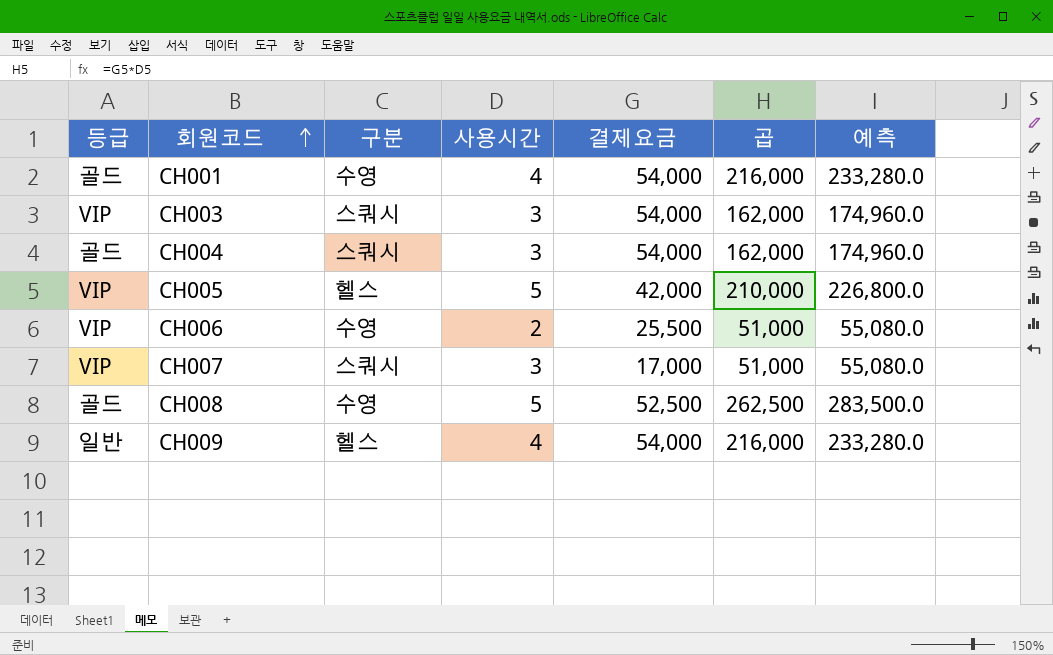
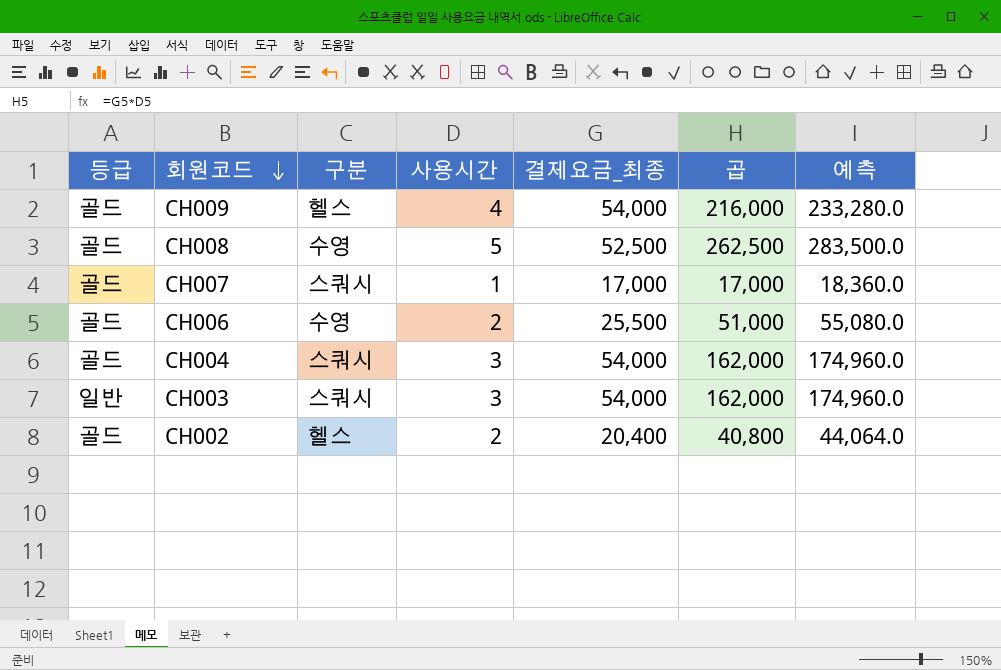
row order: 회원코드 ascending -> 회원코드 descending
column name: 결제요금 -> 결제요금_최종
row CH001: 골드 | 수영 | 4 | 54,000 | 216,000 | 233,280.0 -> none
row CH005: VIP | 헬스 | 5 | 42,000 | 210,000 | 226,800.0 -> none
CH009 | 등급: 일반 -> 골드
CH007 | 등급: VIP -> 골드
CH007 | 사용시간: 3 -> 1
CH007 | 곱: 51,000 -> 17,000
CH007 | 예측: 55,080.0 -> 18,360.0
CH006 | 등급: VIP -> 골드
CH003 | 등급: VIP -> 일반
row CH002: none -> 골드 | 헬스 | 2 | 20,400 | 40,800 | 44,064.0

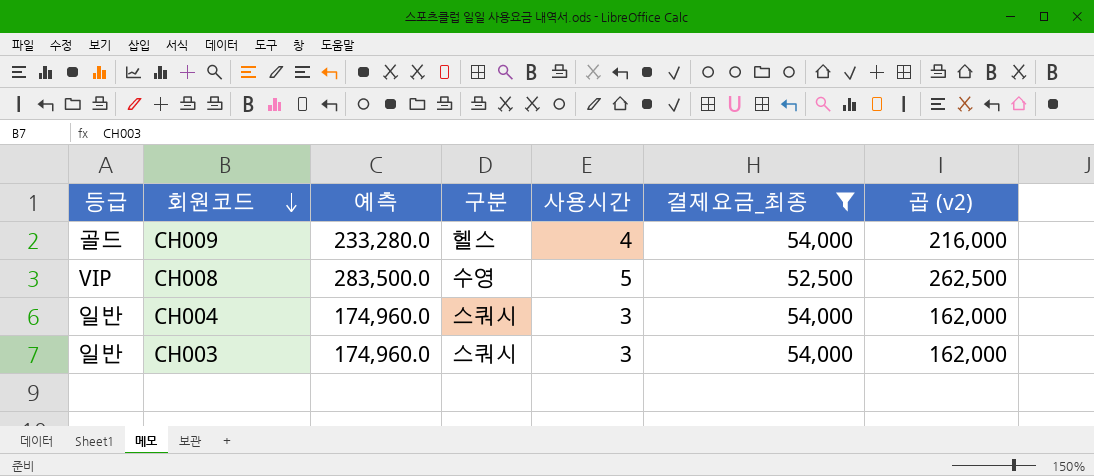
filter: none -> 결제요금_최종 >= 52,500
column 예측 | position: 7 -> 3
column name: 곱 -> 곱 (v2)
CH008 | 등급: 골드 -> VIP
CH004 | 등급: 골드 -> 일반

